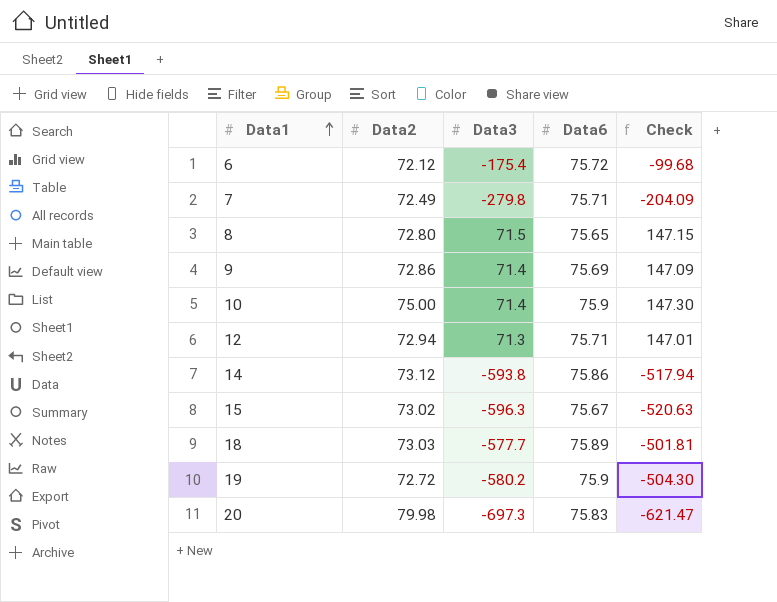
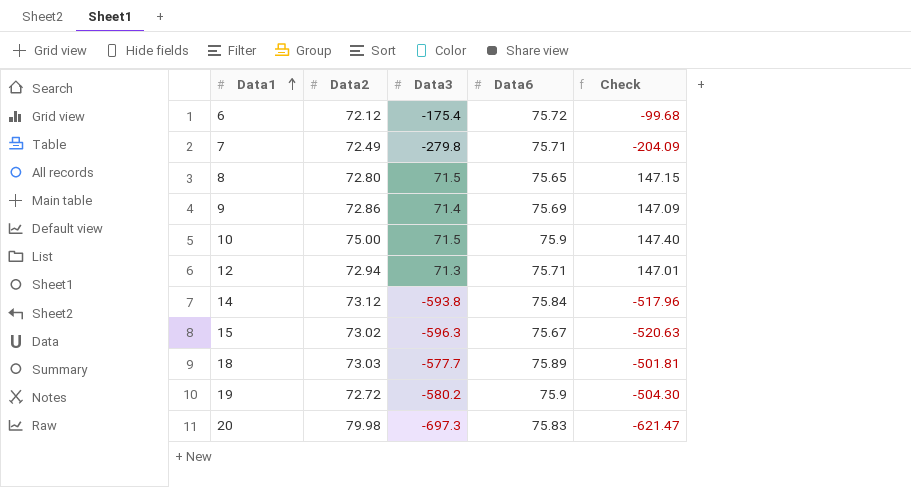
10 | Data3: 71.4 -> 71.5
10 | Check: 147.30 -> 147.40
14 | Data6: 75.86 -> 75.84
14 | Check: -517.94 -> -517.96

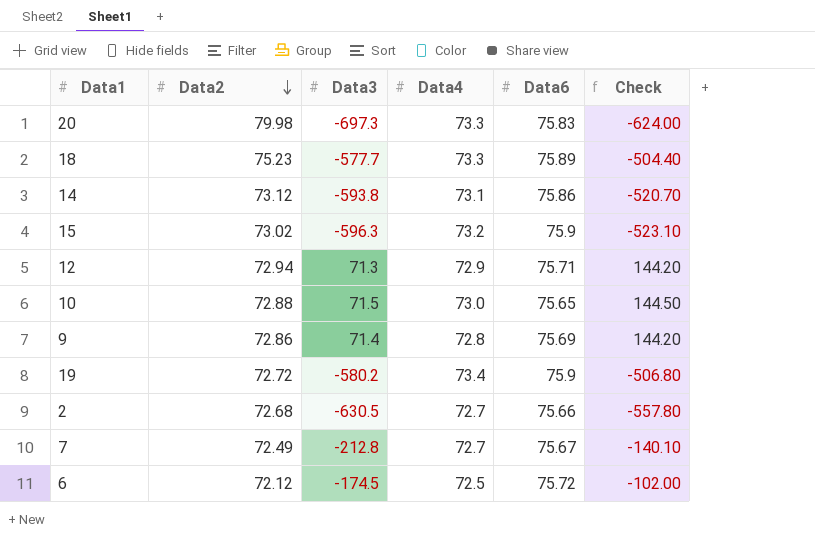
row order: Data1 ascending -> Data2 descending
column Data4 | position: none -> 4
column Check | formula: [Data3] + [Data6] -> [Data3] + [Data4]
row 8: 72.80 | 71.5 | 75.65 | 147.15 -> none
18 | Data2: 73.03 -> 75.23
14 | Data6: 75.84 -> 75.86
15 | Data6: 75.67 -> 75.9
10 | Data2: 75.00 -> 72.88
10 | Data6: 75.9 -> 75.65
row 2: none -> 72.68 | -630.5 | 72.7 | 75.66 | -557.80
7 | Data3: -279.8 -> -212.8
7 | Data6: 75.71 -> 75.67
6 | Data3: -175.4 -> -174.5

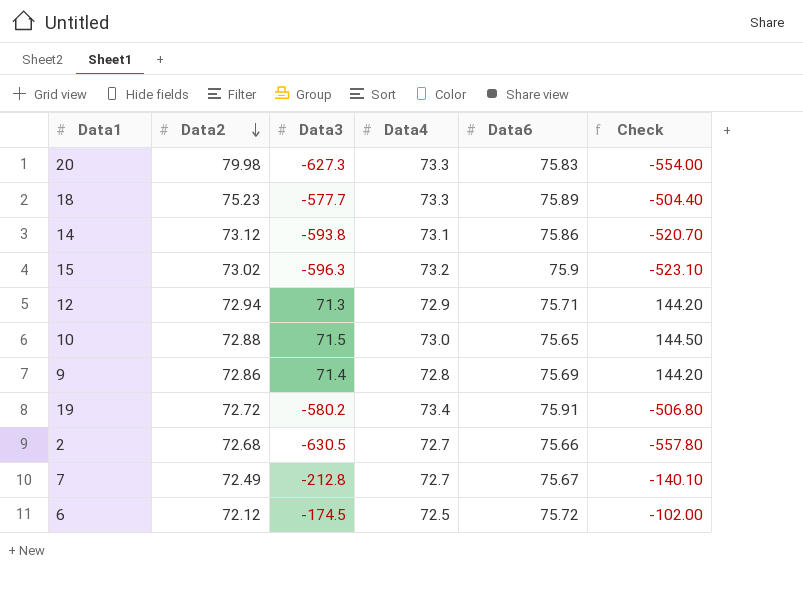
20 | Data3: -697.3 -> -627.3
20 | Check: -624.00 -> -554.00
19 | Data6: 75.9 -> 75.91

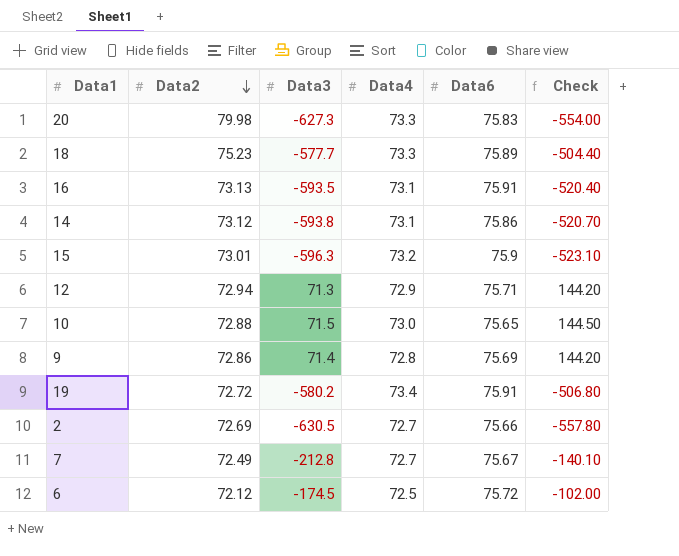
row 16: none -> 73.13 | -593.5 | 73.1 | 75.91 | -520.40
15 | Data2: 73.02 -> 73.01
2 | Data2: 72.68 -> 72.69

